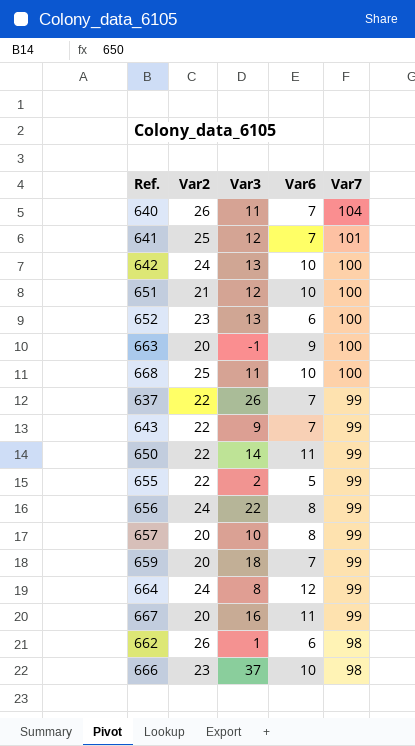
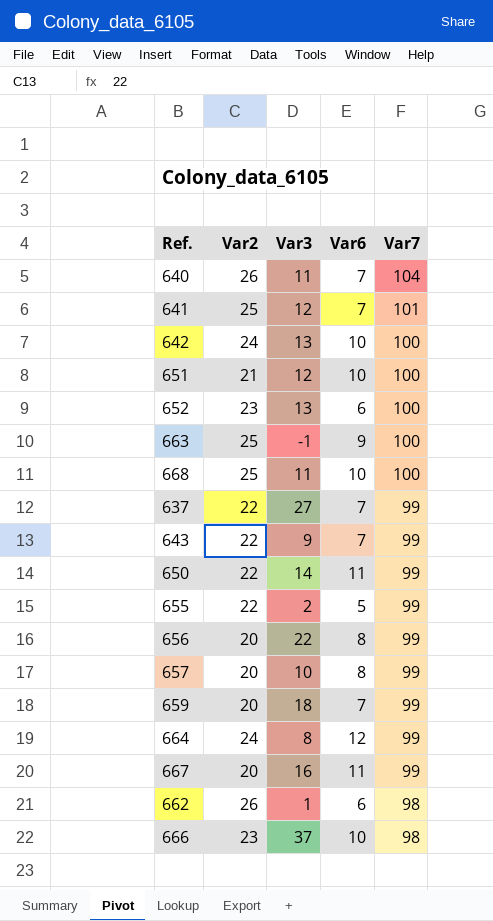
663 | Var2: 20 -> 25
637 | Var3: 26 -> 27
656 | Var2: 24 -> 20

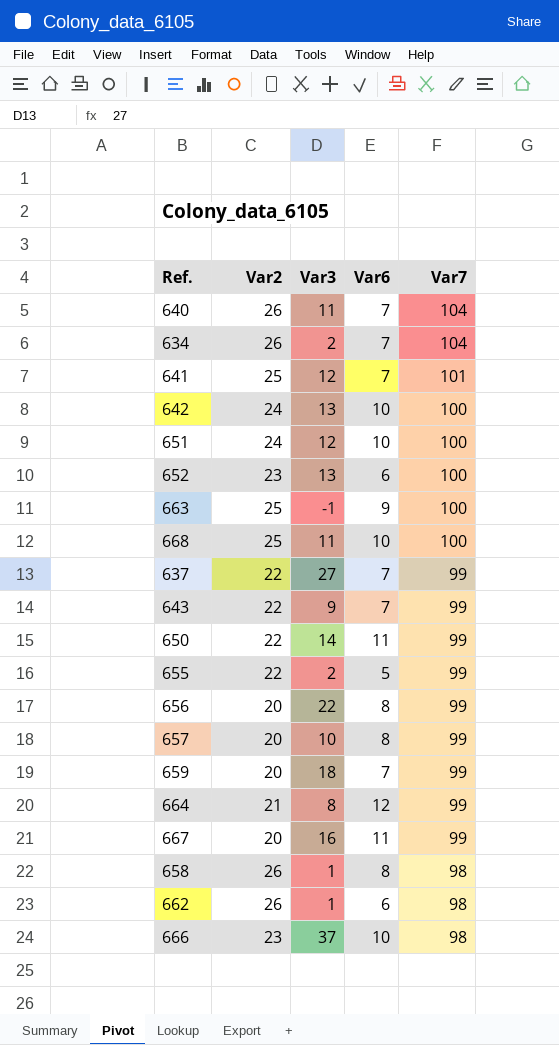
row 634: none -> 26 | 2 | 7 | 104
651 | Var2: 21 -> 24
664 | Var2: 24 -> 21
row 658: none -> 26 | 1 | 8 | 98

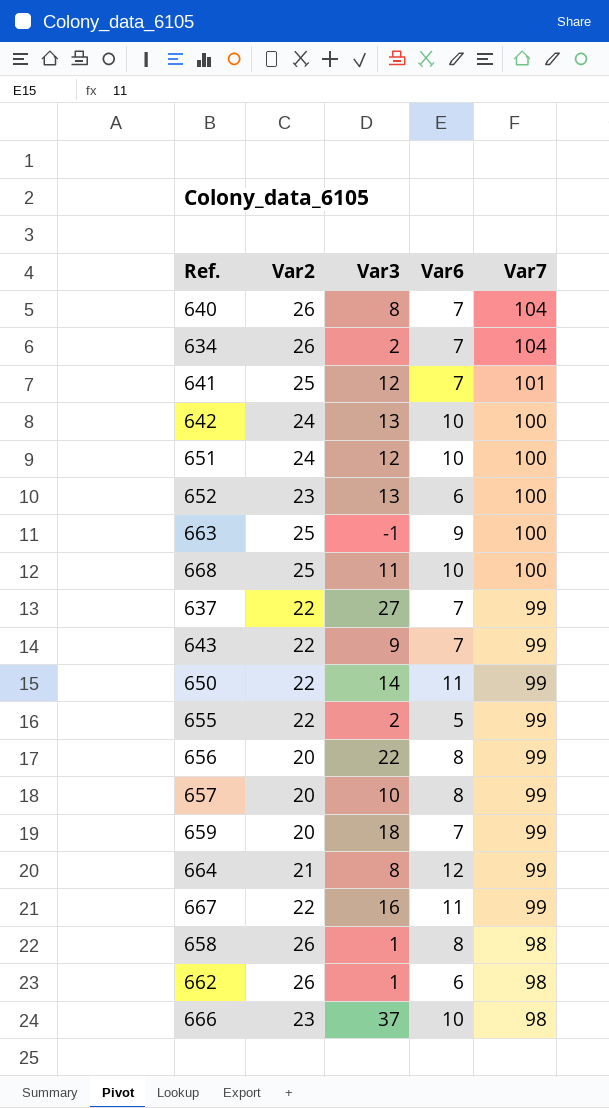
640 | Var3: 11 -> 8
667 | Var2: 20 -> 22

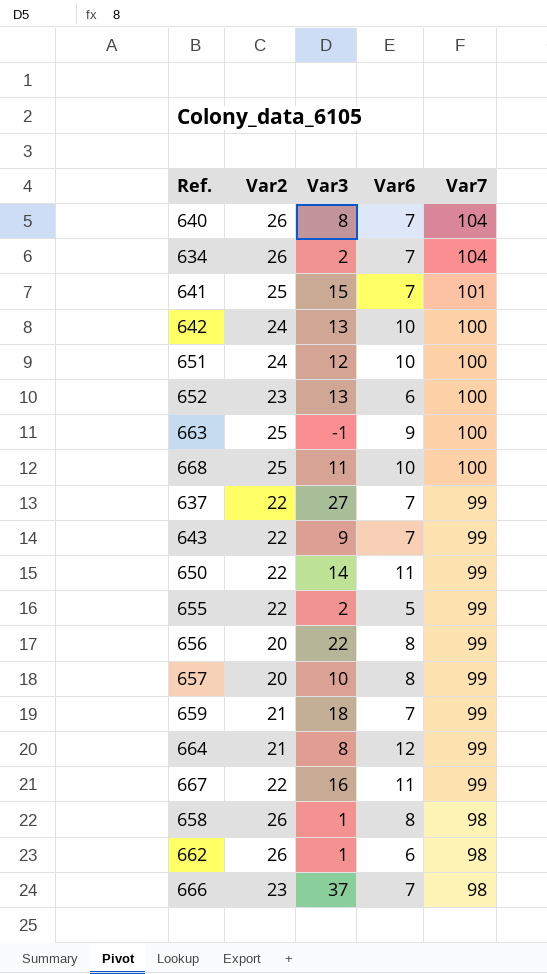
641 | Var3: 12 -> 15
659 | Var2: 20 -> 21
666 | Var6: 10 -> 7

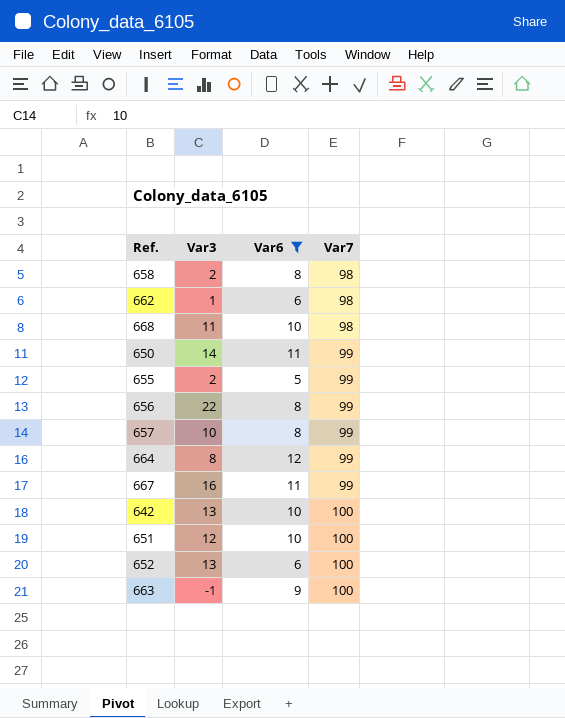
filter: none -> Var6 != 7
row order: Var7 descending -> Var7 ascending
column Var2 | position: 2 -> none
658 | Var3: 1 -> 2
668 | Var7: 100 -> 98

